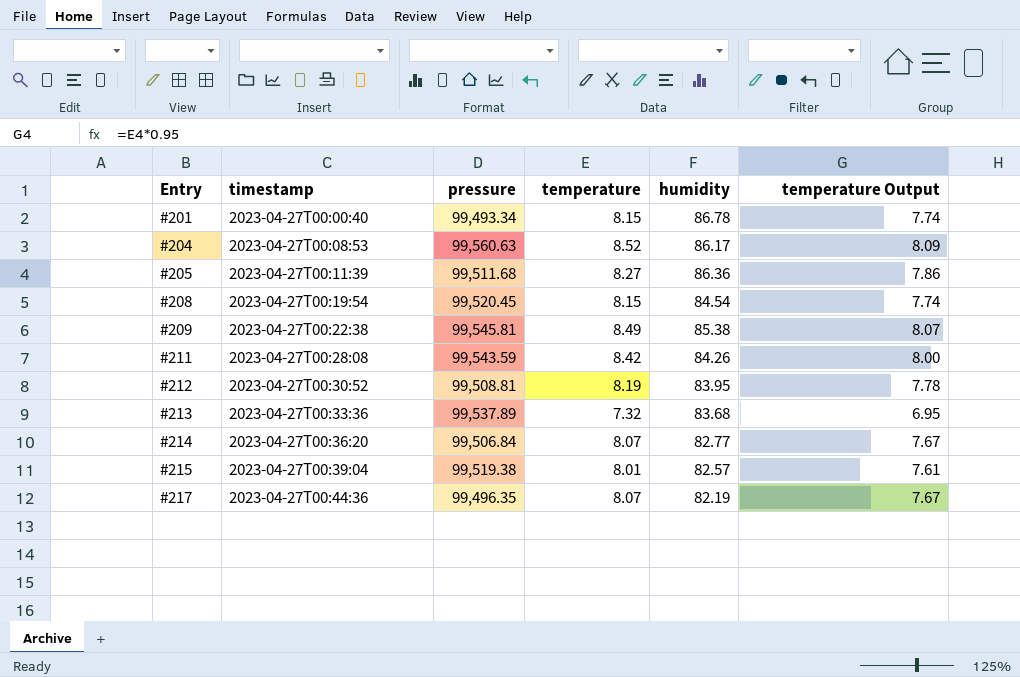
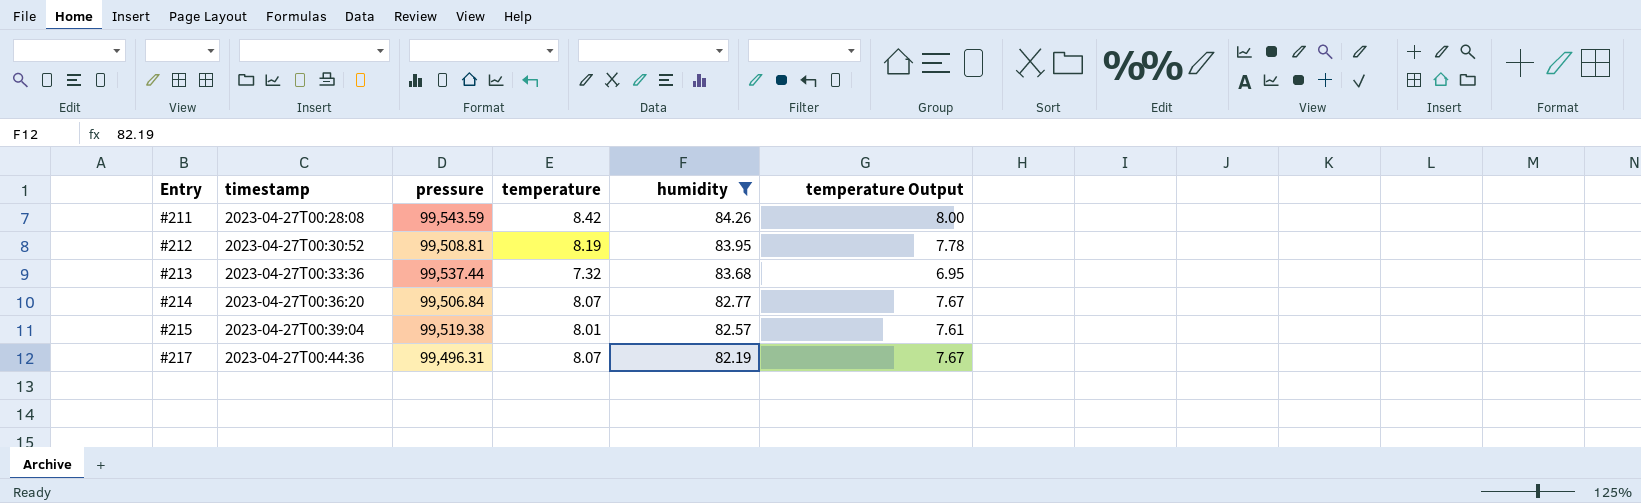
filter: none -> humidity <= 84.26
#213 | pressure: 99,537.89 -> 99,537.44
#217 | pressure: 99,496.35 -> 99,496.31

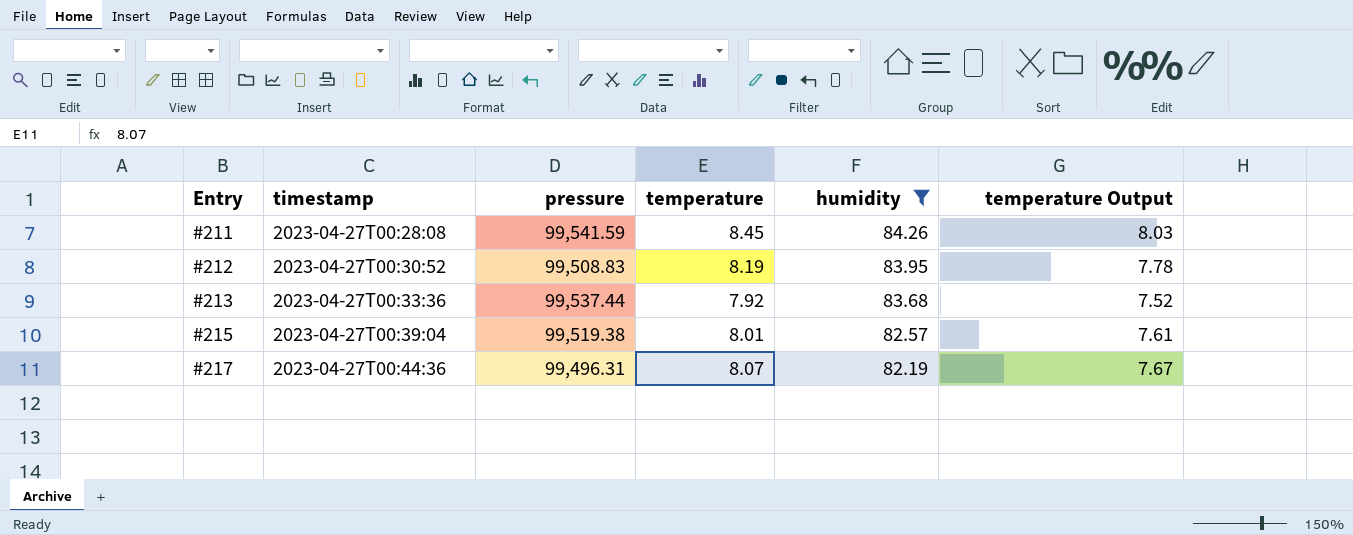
row #214: 2023-04-27T00:36:20 | 99,506.84 | 8.07 | 82.77 | 7.67 -> none
#211 | pressure: 99,543.59 -> 99,541.59
#211 | temperature: 8.42 -> 8.45
#211 | temperature Output: 8.00 -> 8.03
#212 | pressure: 99,508.81 -> 99,508.83
#213 | temperature: 7.32 -> 7.92
#213 | temperature Output: 6.95 -> 7.52

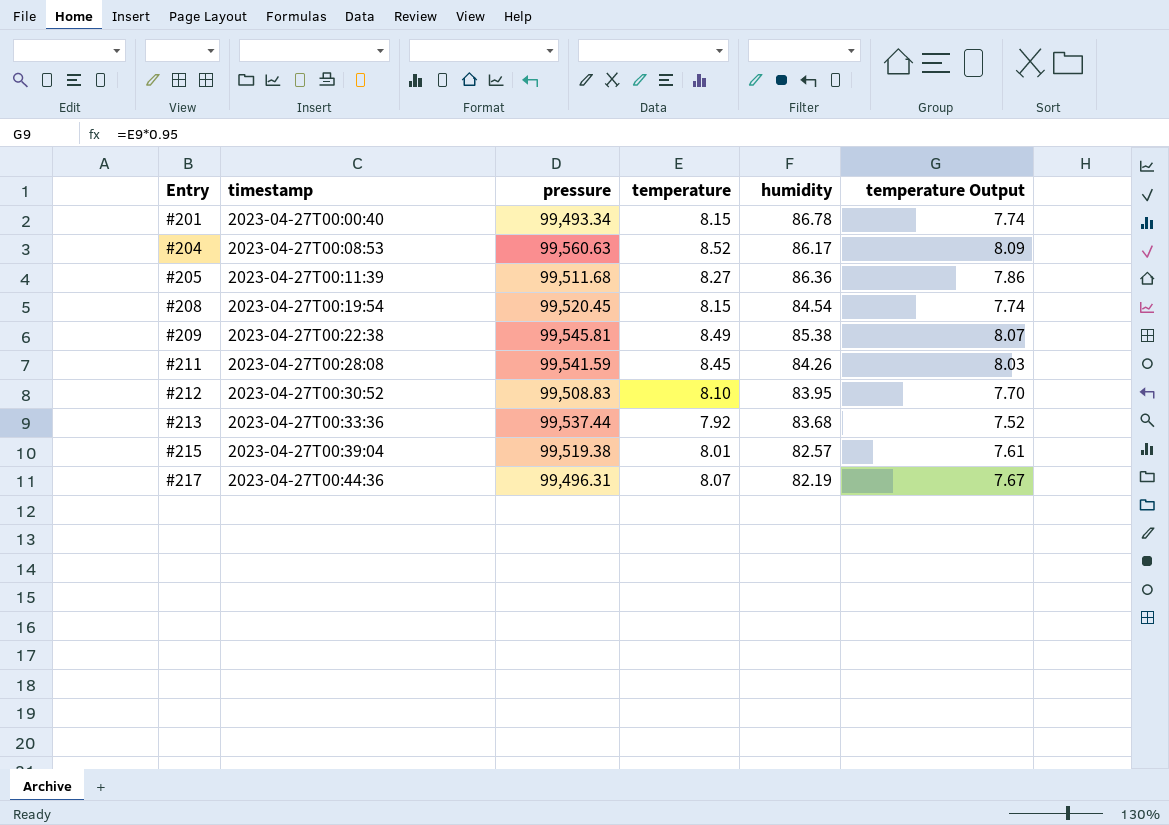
filter: humidity <= 84.26 -> none
#212 | temperature: 8.19 -> 8.10
#212 | temperature Output: 7.78 -> 7.70

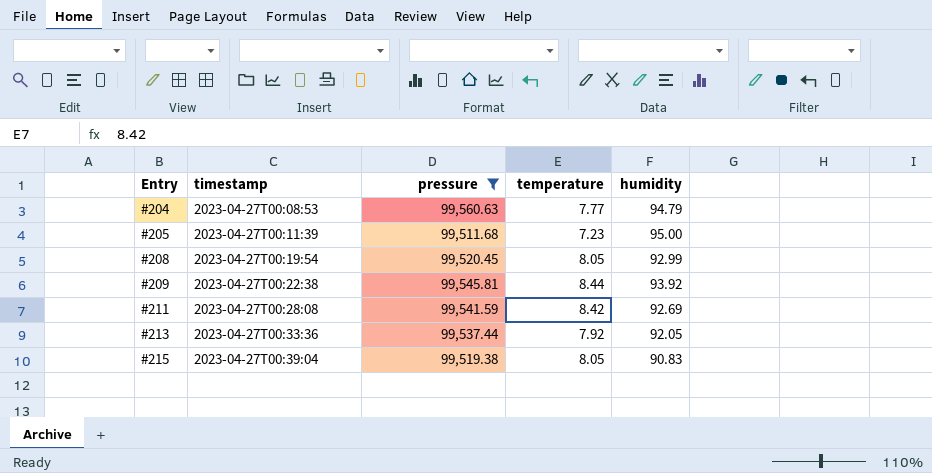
filter: none -> pressure >= 99,511.68
column temperature Output | formula: [temperature] * 0.95 -> none
#204 | temperature: 8.52 -> 7.77
#204 | humidity: 86.17 -> 94.79
#205 | temperature: 8.27 -> 7.23
#205 | humidity: 86.36 -> 95.00
#208 | temperature: 8.15 -> 8.05
#208 | humidity: 84.54 -> 92.99
#209 | temperature: 8.49 -> 8.44
#209 | humidity: 85.38 -> 93.92
#211 | temperature: 8.45 -> 8.42
#211 | humidity: 84.26 -> 92.69
#213 | humidity: 83.68 -> 92.05
#215 | temperature: 8.01 -> 8.05
#215 | humidity: 82.57 -> 90.83

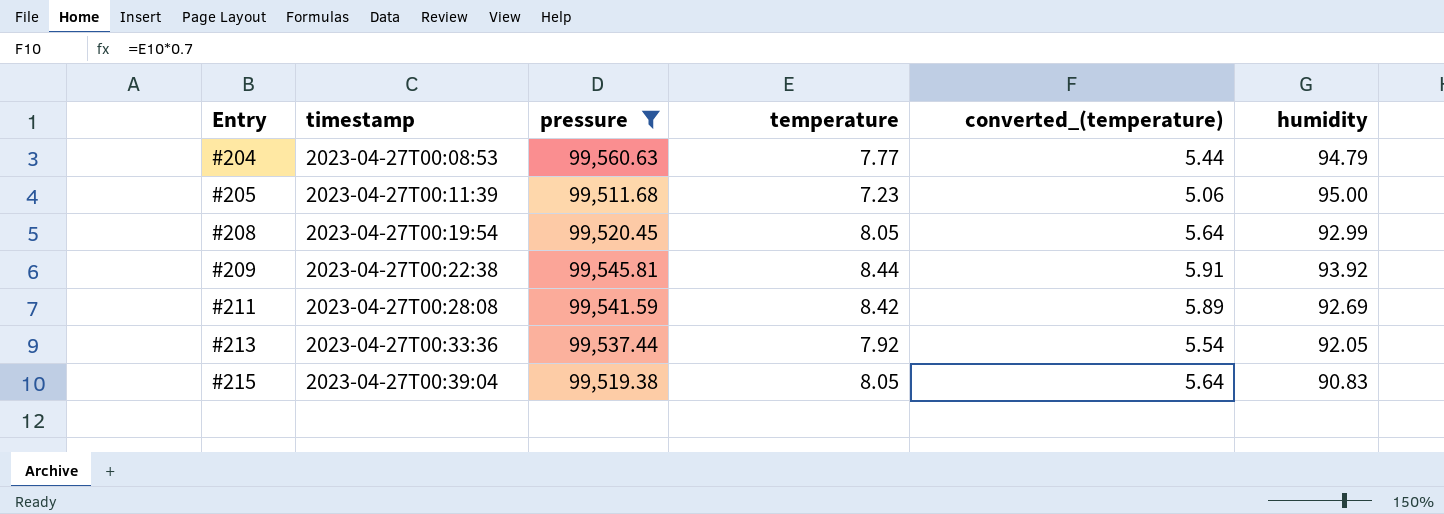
column converted_(temperature) | formula: none -> [temperature] * 0.7

